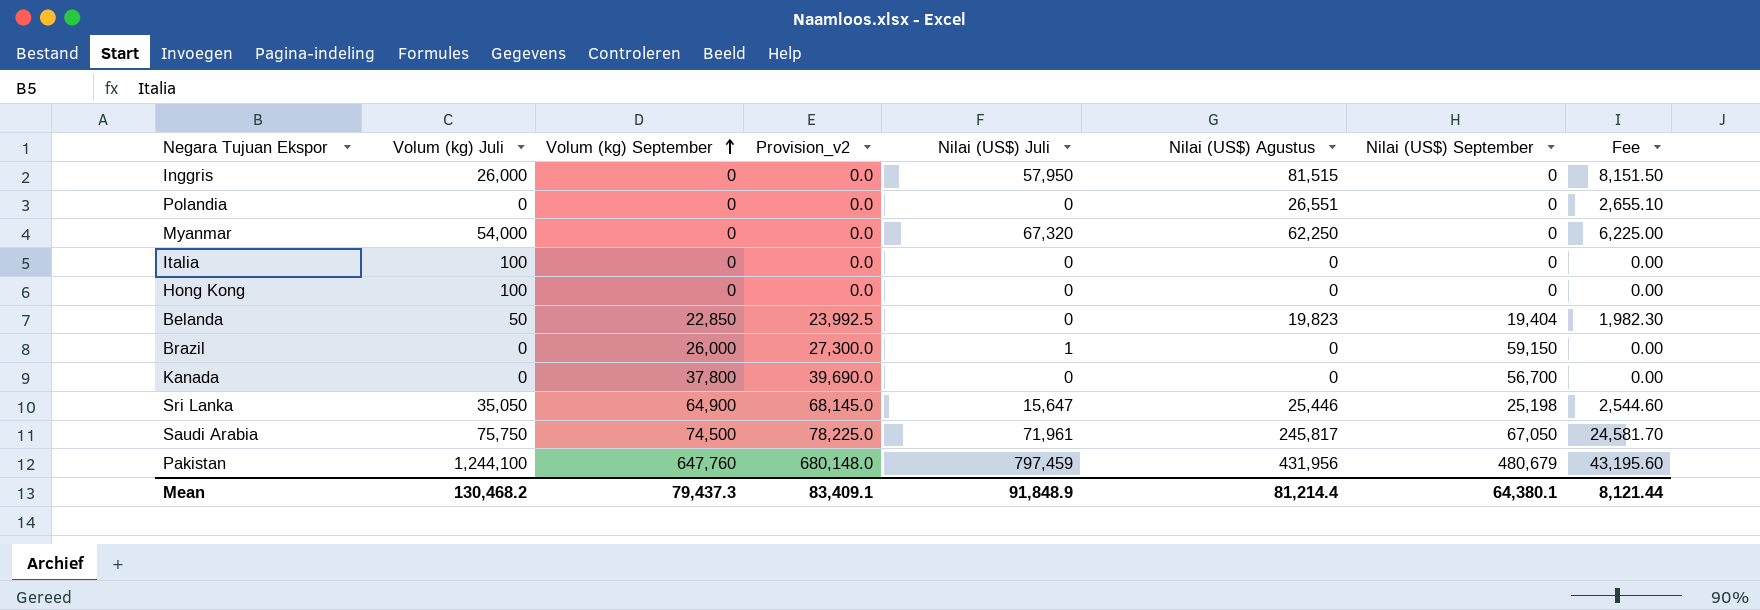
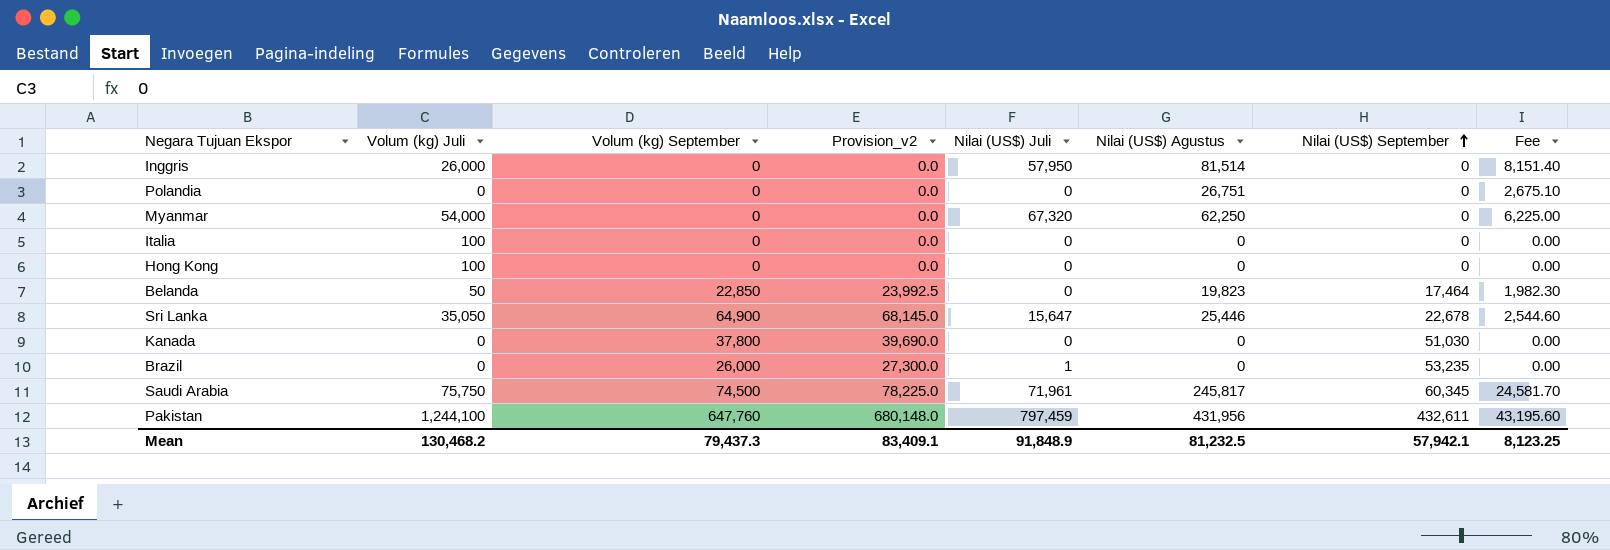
row order: Volum (kg) September ascending -> Nilai (US$) September ascending
Inggris | Nilai (US$) Agustus: 81,515 -> 81,514
Inggris | Fee: 8,151.50 -> 8,151.40
Polandia | Nilai (US$) Agustus: 26,551 -> 26,751
Polandia | Fee: 2,655.10 -> 2,675.10
Belanda | Nilai (US$) September: 19,404 -> 17,464
Sri Lanka | Nilai (US$) September: 25,198 -> 22,678
Kanada | Nilai (US$) September: 56,700 -> 51,030
Brazil | Nilai (US$) September: 59,150 -> 53,235
Saudi Arabia | Nilai (US$) September: 67,050 -> 60,345
Pakistan | Nilai (US$) September: 480,679 -> 432,611
Mean | Nilai (US$) Agustus: 81,214.4 -> 81,232.5
Mean | Nilai (US$) September: 64,380.1 -> 57,942.1
Mean | Fee: 8,121.44 -> 8,123.25

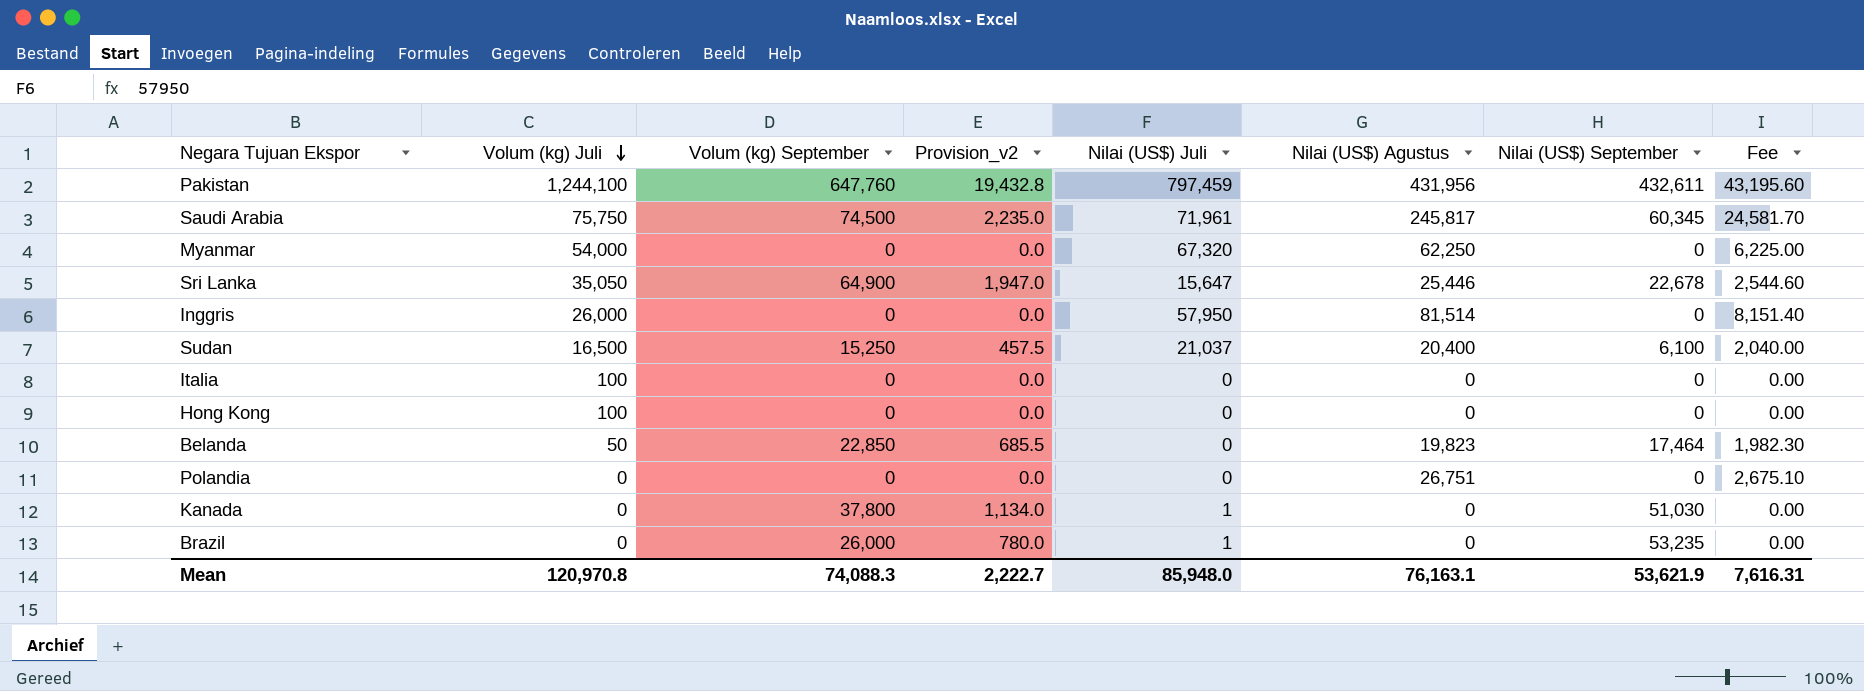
row order: Nilai (US$) September ascending -> Volum (kg) Juli descending
column Provision_v2 | formula: [Volum (kg) September] * 1.05 -> [Volum (kg) September] * 0.03
row Sudan: none -> 16,500 | 15,250 | 457.5 | 21,037 | 20,400 | 6,100 | 2,040.00
Kanada | Nilai (US$) Juli: 0 -> 1
Mean | Volum (kg) Juli: 130,468.2 -> 120,970.8
Mean | Volum (kg) September: 79,437.3 -> 74,088.3
Mean | Provision_v2: 83,409.1 -> 2,222.7
Mean | Nilai (US$) Juli: 91,848.9 -> 85,948.0
Mean | Nilai (US$) Agustus: 81,232.5 -> 76,163.1
Mean | Nilai (US$) September: 57,942.1 -> 53,621.9
Mean | Fee: 8,123.25 -> 7,616.31

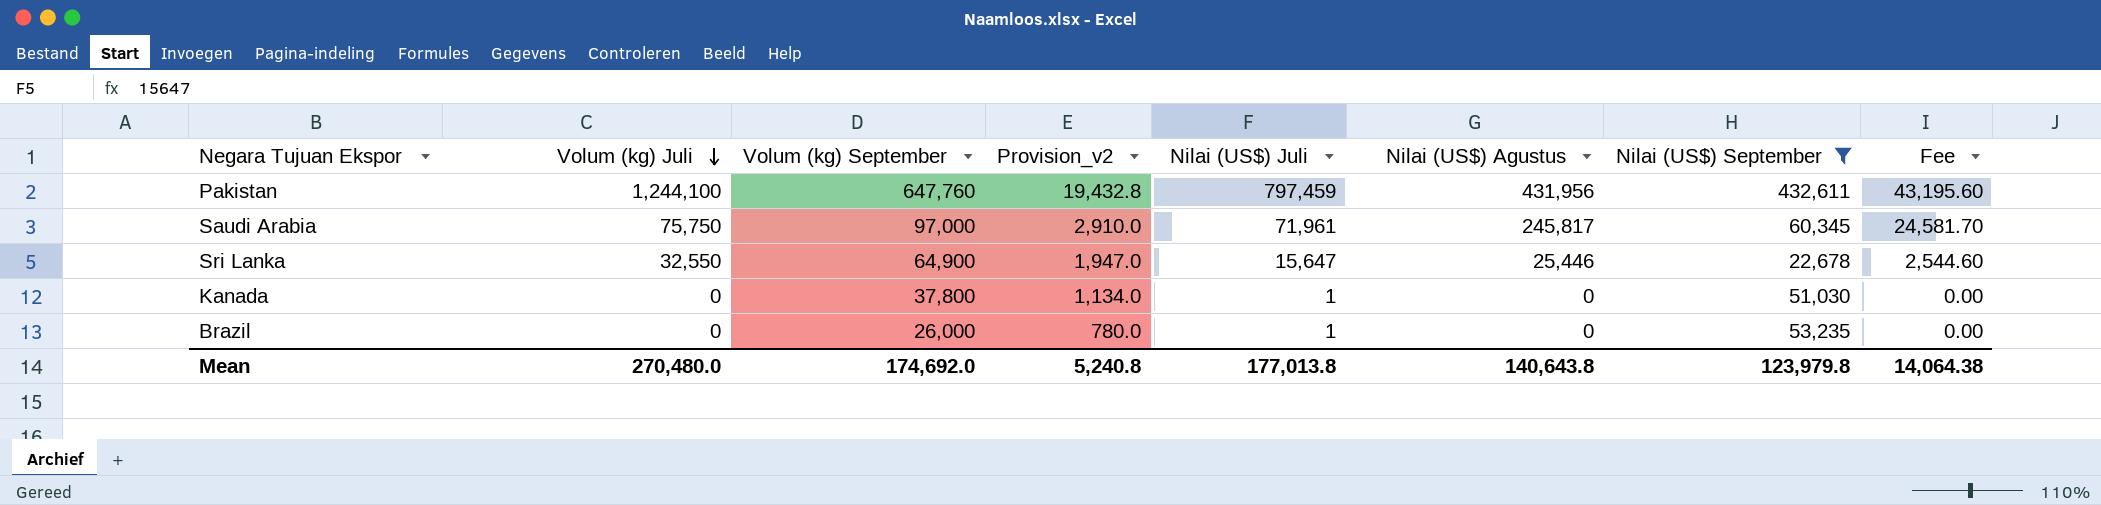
filter: none -> Nilai (US$) September >= 22,678
Saudi Arabia | Volum (kg) September: 74,500 -> 97,000
Saudi Arabia | Provision_v2: 2,235.0 -> 2,910.0
Sri Lanka | Volum (kg) Juli: 35,050 -> 32,550
Mean | Volum (kg) Juli: 120,970.8 -> 270,480.0
Mean | Volum (kg) September: 74,088.3 -> 174,692.0
Mean | Provision_v2: 2,222.7 -> 5,240.8
Mean | Nilai (US$) Juli: 85,948.0 -> 177,013.8
Mean | Nilai (US$) Agustus: 76,163.1 -> 140,643.8
Mean | Nilai (US$) September: 53,621.9 -> 123,979.8
Mean | Fee: 7,616.31 -> 14,064.38

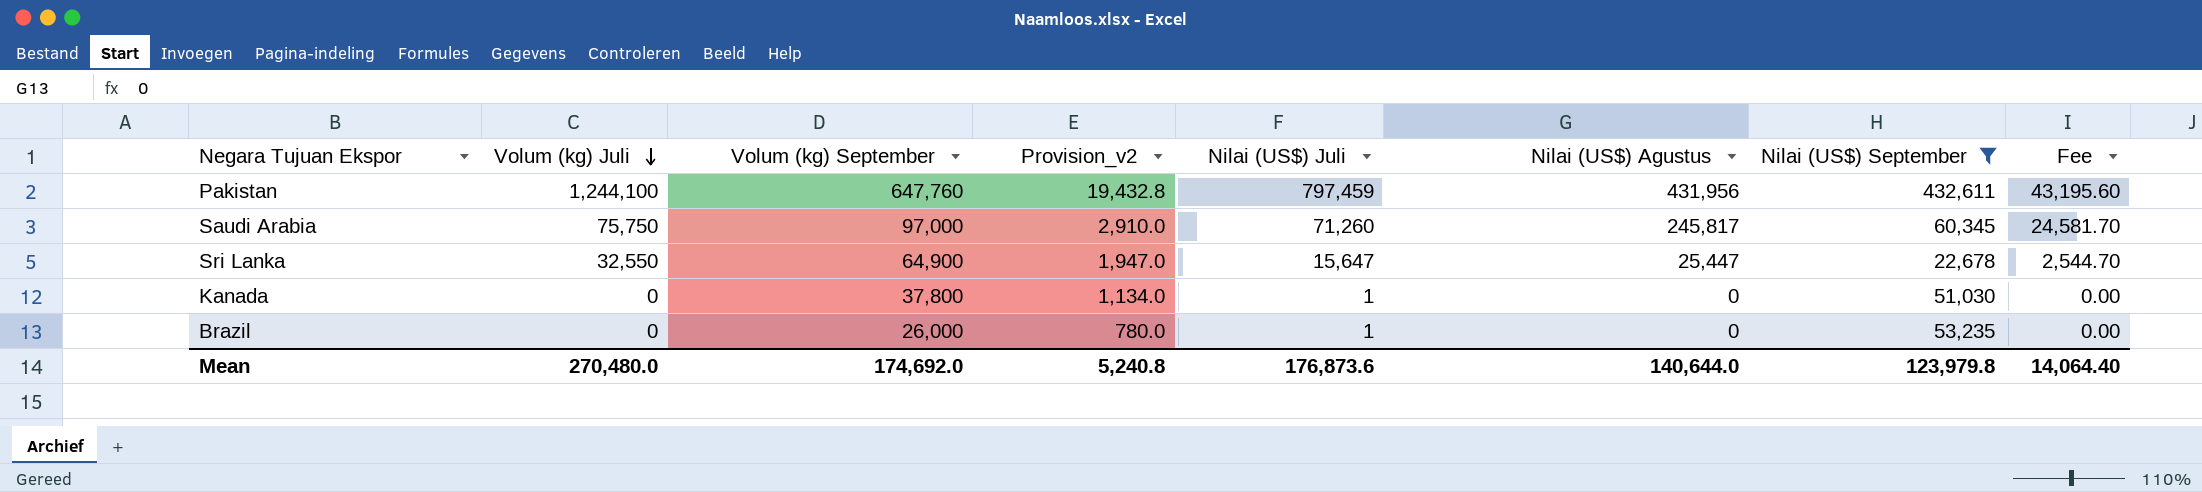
Saudi Arabia | Nilai (US$) Juli: 71,961 -> 71,260
Sri Lanka | Nilai (US$) Agustus: 25,446 -> 25,447
Sri Lanka | Fee: 2,544.60 -> 2,544.70
Mean | Nilai (US$) Juli: 177,013.8 -> 176,873.6
Mean | Nilai (US$) Agustus: 140,643.8 -> 140,644.0
Mean | Fee: 14,064.38 -> 14,064.40

